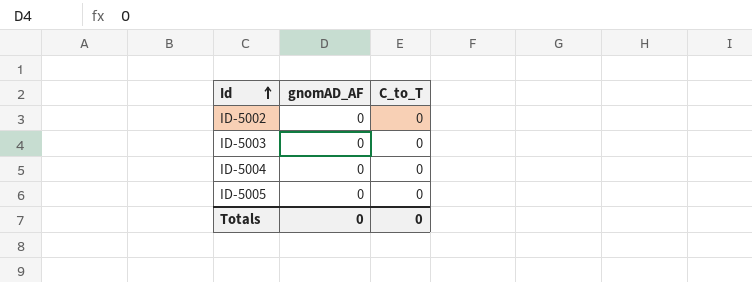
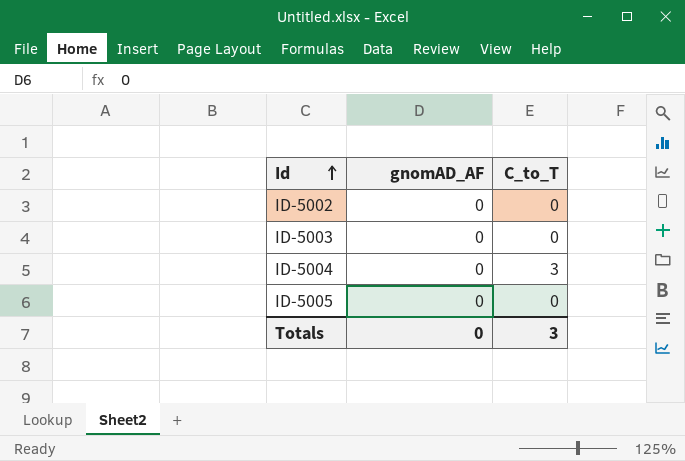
ID-5004 | C_to_T: 0 -> 3
Totals | C_to_T: 0 -> 3

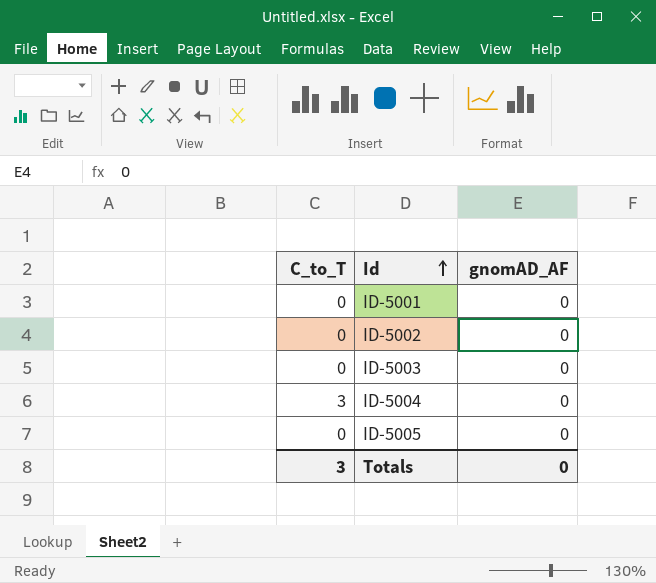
column C_to_T | position: 3 -> 1
row ID-5001: none -> 0 | 0

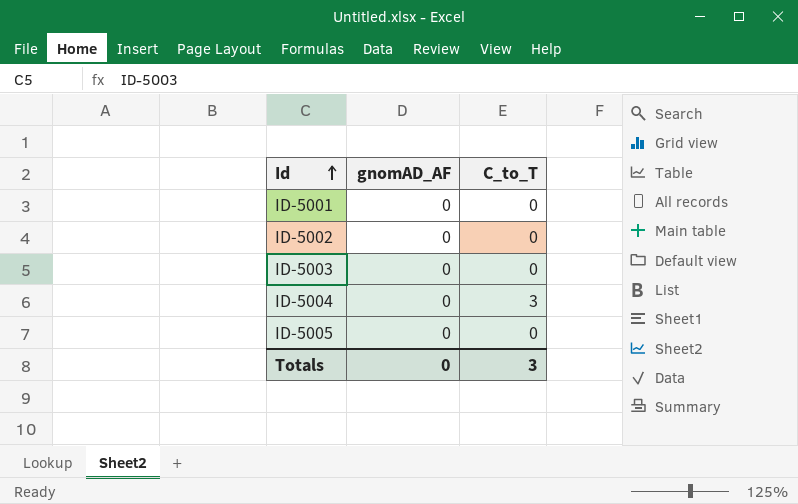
column C_to_T | position: 1 -> 3

